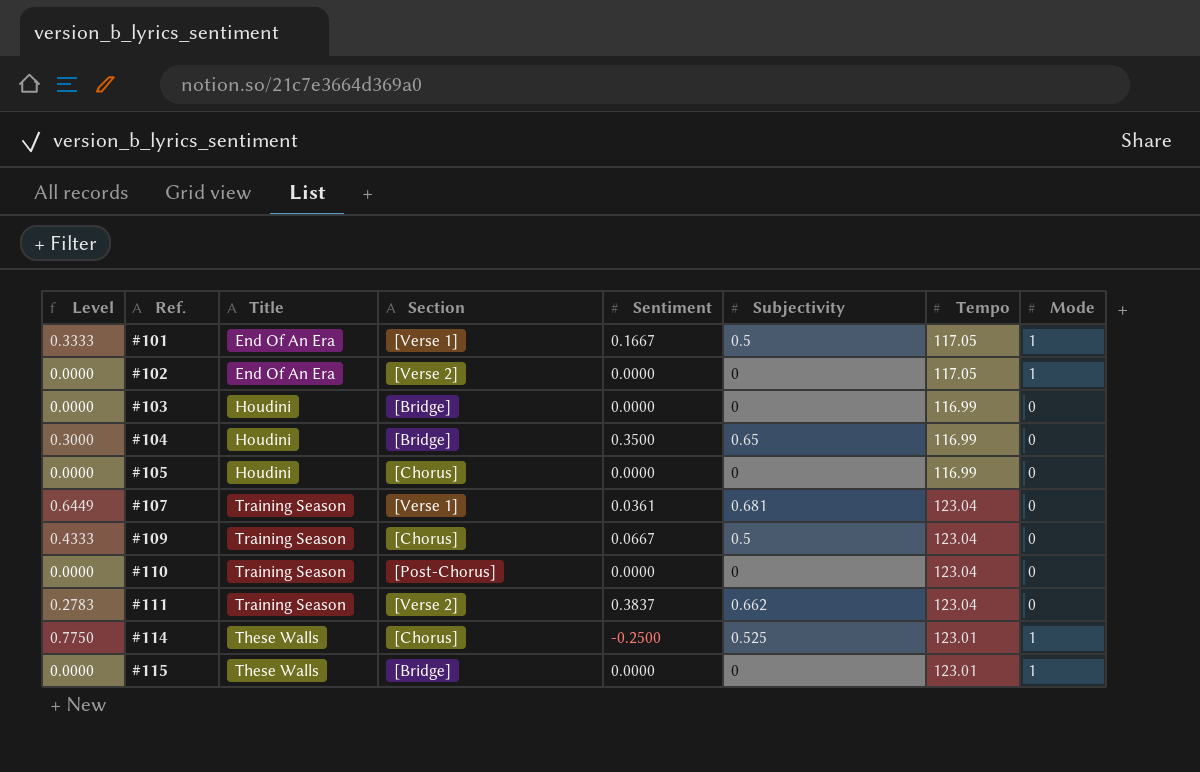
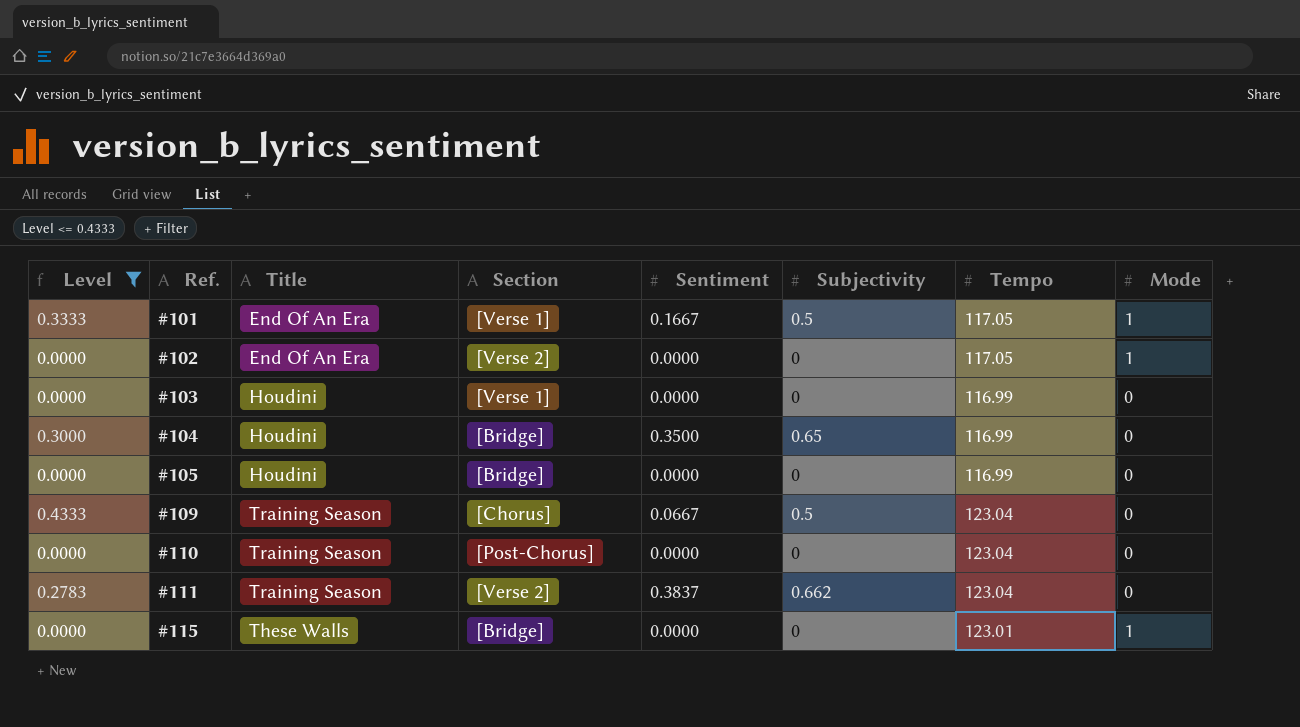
filter: none -> Level <= 0.4333
#103 | Section: [Bridge] -> [Verse 1]
#105 | Section: [Chorus] -> [Bridge]

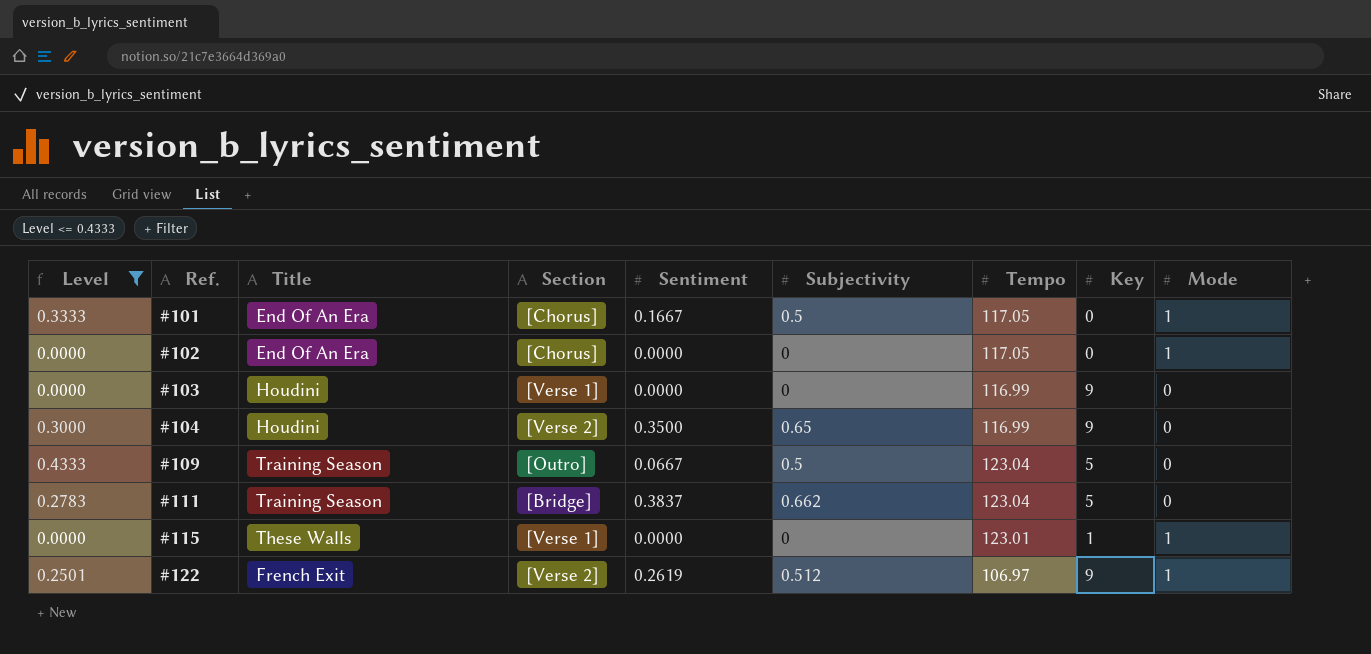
column Key | position: none -> 8
row #105: 0.0000 | Houdini | [Bridge] | 0.0000 | 0 | 116.99 | 0 -> none
row #110: 0.0000 | Training Season | [Post-Chorus] | 0.0000 | 0 | 123.04 | 0 -> none
#101 | Section: [Verse 1] -> [Chorus]
#102 | Section: [Verse 2] -> [Chorus]
#104 | Section: [Bridge] -> [Verse 2]
#109 | Section: [Chorus] -> [Outro]
#111 | Section: [Verse 2] -> [Bridge]
#115 | Section: [Bridge] -> [Verse 1]
row #122: none -> 0.2501 | French Exit | [Verse 2] | 0.2619 | 0.512 | 106.97 | 9 | 1

